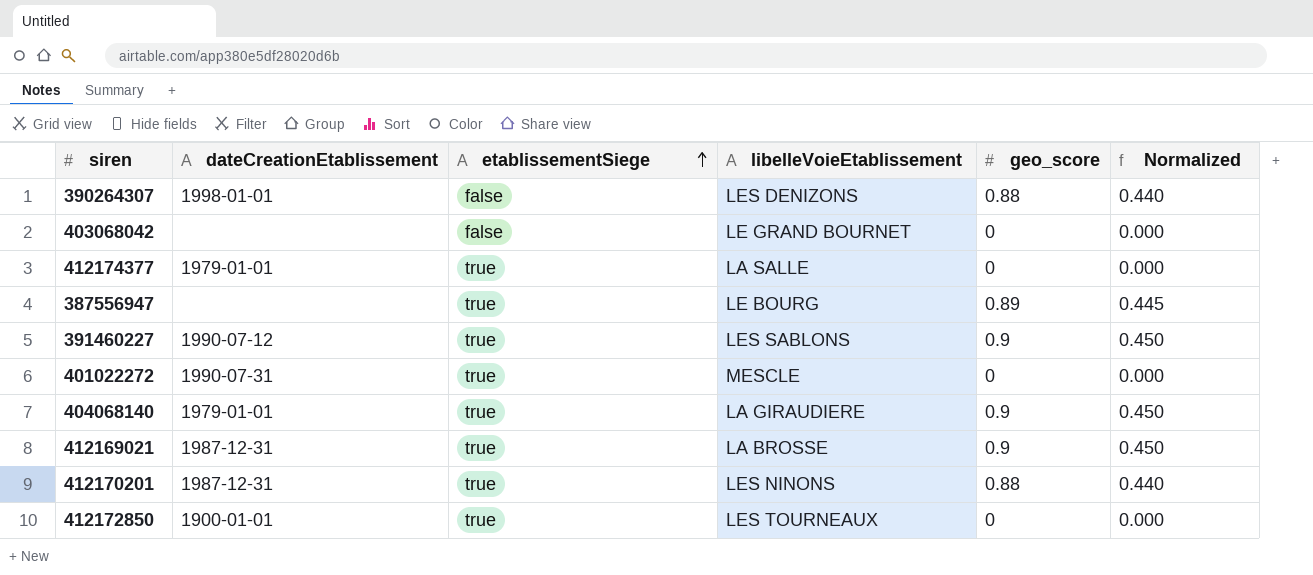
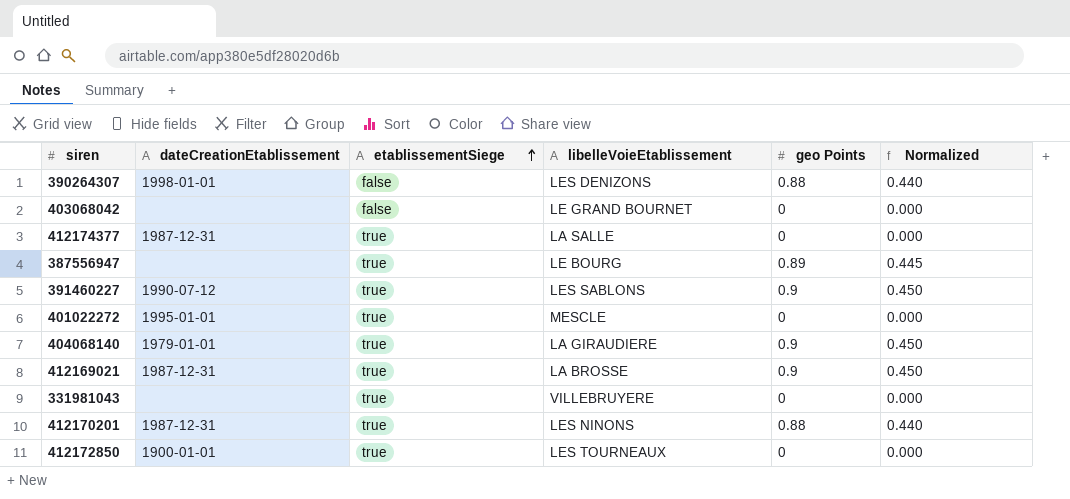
column name: geo_score -> geo Points
412174377 | dateCreationEtablissement: 1979-01-01 -> 1987-12-31
401022272 | dateCreationEtablissement: 1990-07-31 -> 1995-01-01
row 331981043: none -> none | true | VILLEBRUYERE | 0 | 0.000

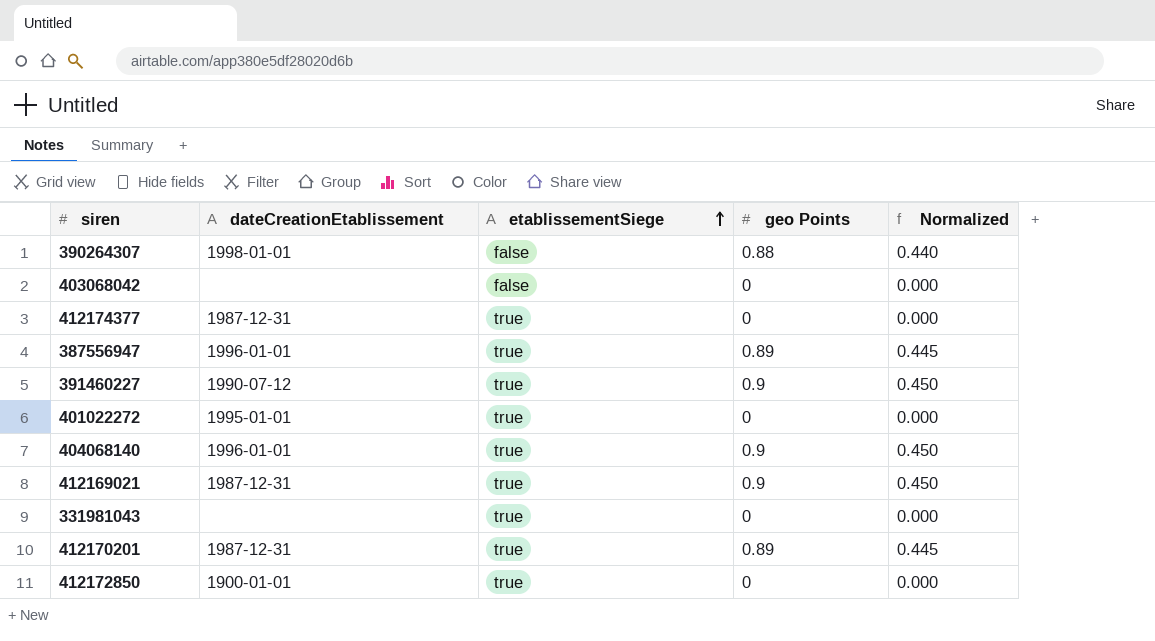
column libelleVoieEtablissement | position: 4 -> none
387556947 | dateCreationEtablissement: none -> 1996-01-01
404068140 | dateCreationEtablissement: 1979-01-01 -> 1996-01-01
412170201 | geo Points: 0.88 -> 0.89
412170201 | Normalized: 0.440 -> 0.445

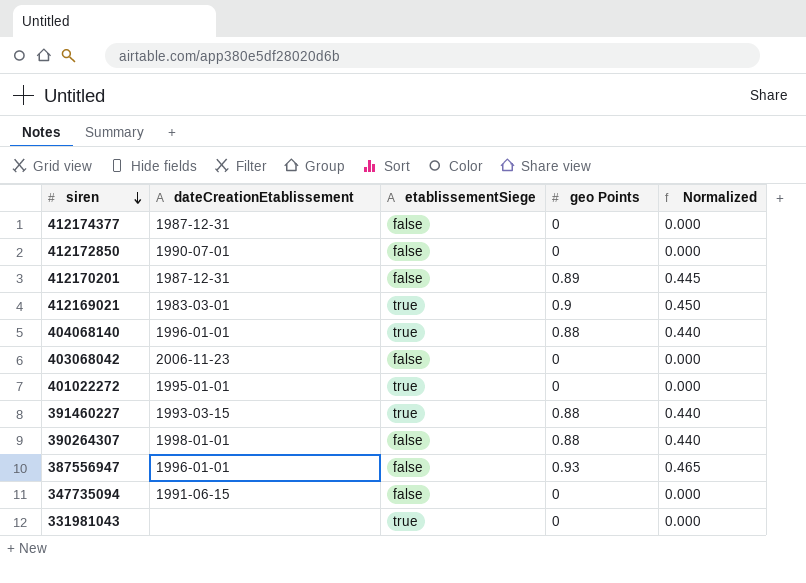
row order: etablissementSiege ascending -> siren descending
412174377 | etablissementSiege: true -> false
412172850 | dateCreationEtablissement: 1900-01-01 -> 1990-07-01
412172850 | etablissementSiege: true -> false
412170201 | etablissementSiege: true -> false
412169021 | dateCreationEtablissement: 1987-12-31 -> 1983-03-01
404068140 | geo Points: 0.9 -> 0.88
404068140 | Normalized: 0.450 -> 0.440
403068042 | dateCreationEtablissement: none -> 2006-11-23
391460227 | dateCreationEtablissement: 1990-07-12 -> 1993-03-15
391460227 | geo Points: 0.9 -> 0.88
391460227 | Normalized: 0.450 -> 0.440
387556947 | etablissementSiege: true -> false
387556947 | geo Points: 0.89 -> 0.93
387556947 | Normalized: 0.445 -> 0.465
row 347735094: none -> 1991-06-15 | false | 0 | 0.000

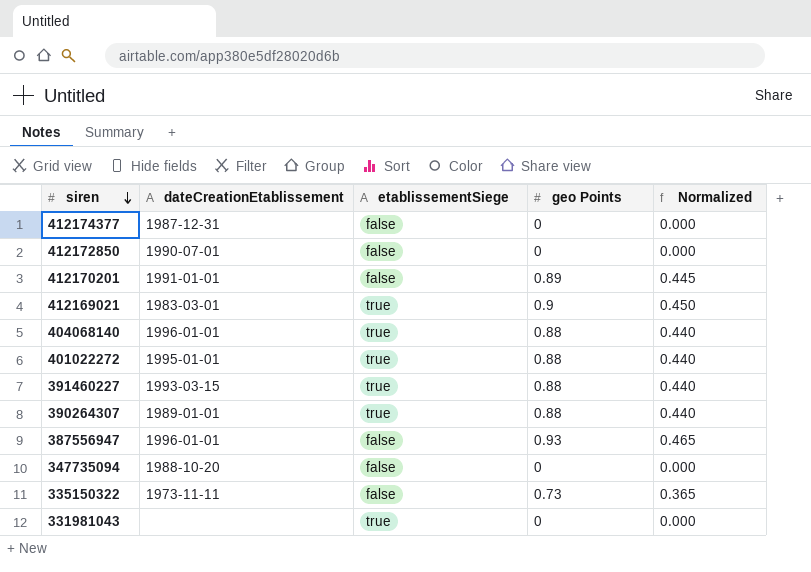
row 403068042: 2006-11-23 | false | 0 | 0.000 -> none
412170201 | dateCreationEtablissement: 1987-12-31 -> 1991-01-01
401022272 | geo Points: 0 -> 0.88
401022272 | Normalized: 0.000 -> 0.440
390264307 | dateCreationEtablissement: 1998-01-01 -> 1989-01-01
390264307 | etablissementSiege: false -> true
347735094 | dateCreationEtablissement: 1991-06-15 -> 1988-10-20
row 335150322: none -> 1973-11-11 | false | 0.73 | 0.365

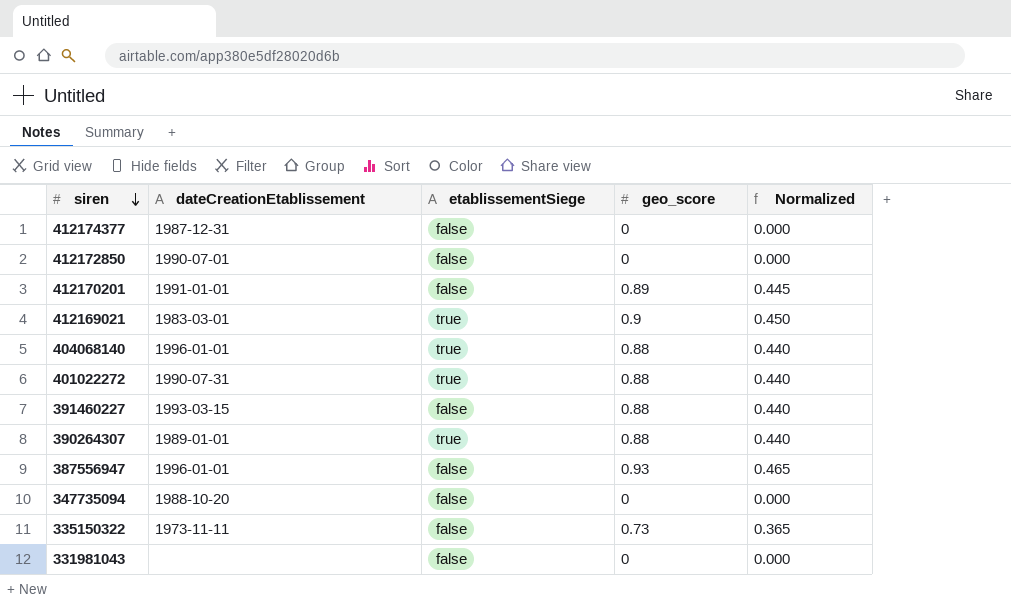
column name: geo Points -> geo_score
401022272 | dateCreationEtablissement: 1995-01-01 -> 1990-07-31
391460227 | etablissementSiege: true -> false
331981043 | etablissementSiege: true -> false

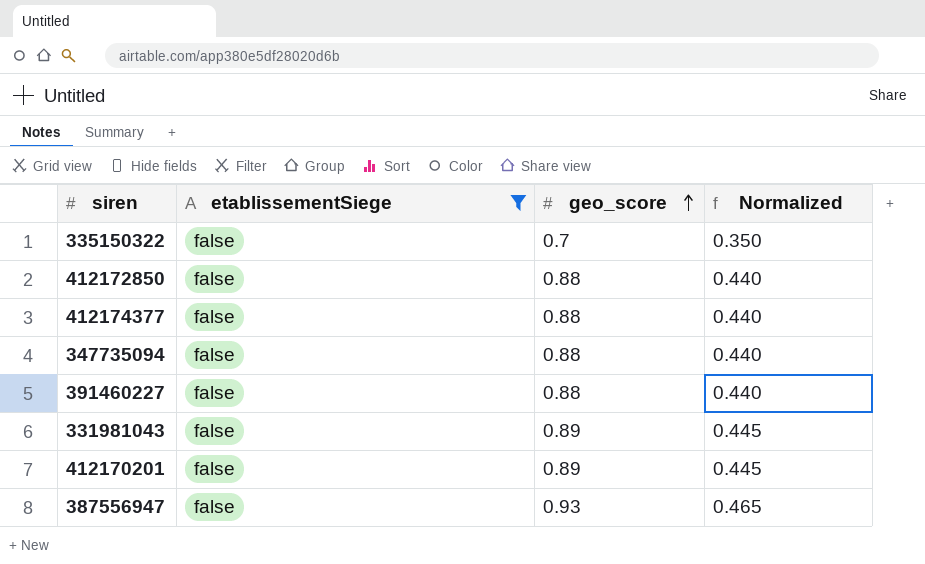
filter: none -> etablissementSiege = false
row order: siren descending -> geo_score ascending
column dateCreationEtablissement | position: 2 -> none
335150322 | geo_score: 0.73 -> 0.7
335150322 | Normalized: 0.365 -> 0.350
412172850 | geo_score: 0 -> 0.88
412172850 | Normalized: 0.000 -> 0.440
412174377 | geo_score: 0 -> 0.88
412174377 | Normalized: 0.000 -> 0.440
347735094 | geo_score: 0 -> 0.88
347735094 | Normalized: 0.000 -> 0.440
331981043 | geo_score: 0 -> 0.89
331981043 | Normalized: 0.000 -> 0.445

